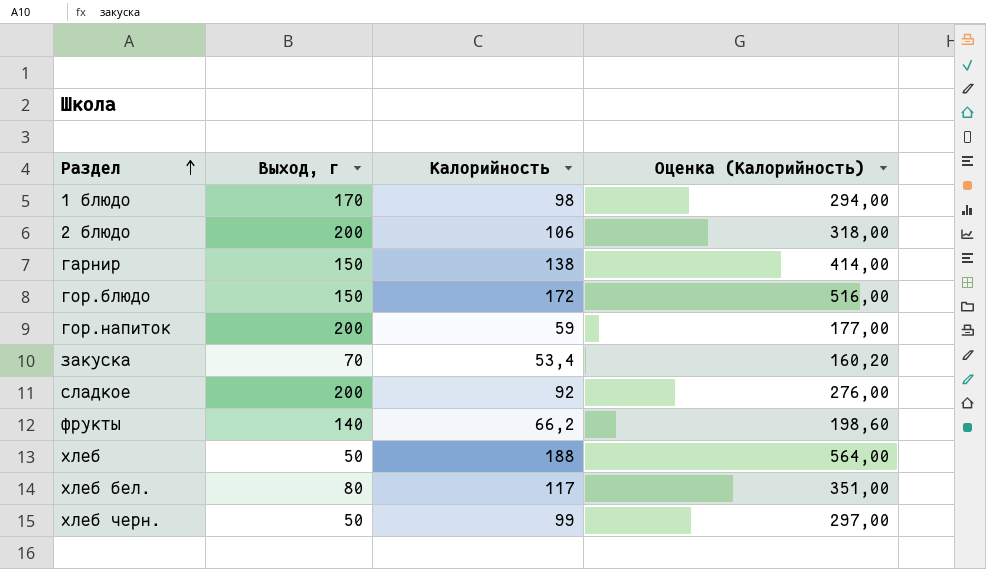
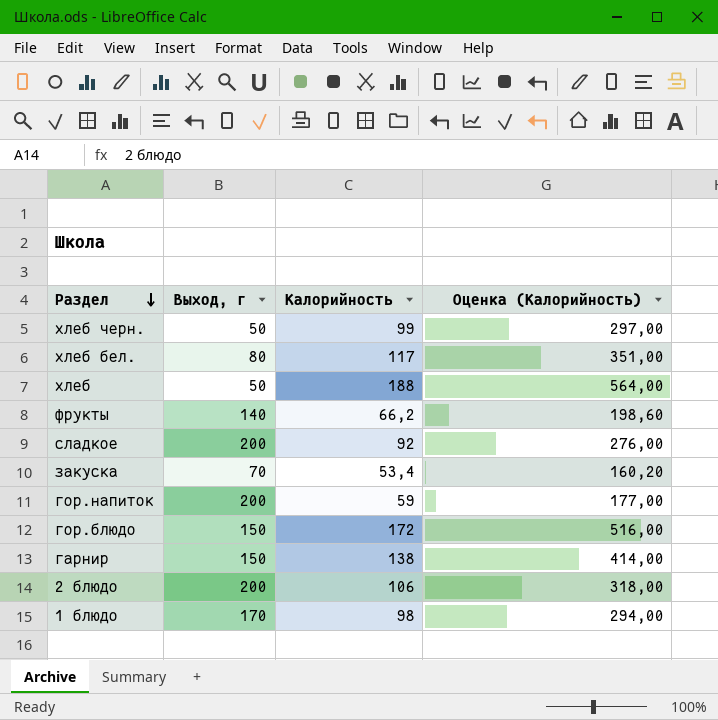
row order: Раздел ascending -> Раздел descending

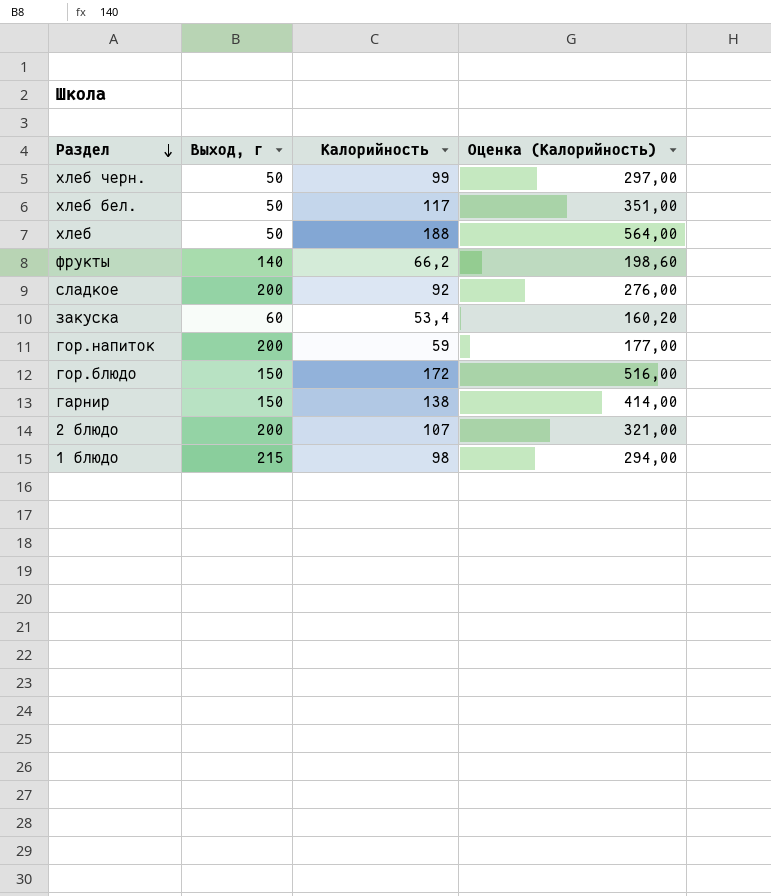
хлеб бел. | Выход, г: 80 -> 50
закуска | Выход, г: 70 -> 60
2 блюдо | Калорийность: 106 -> 107
2 блюдо | Оценка (Калорийность): 318,00 -> 321,00
1 блюдо | Выход, г: 170 -> 215

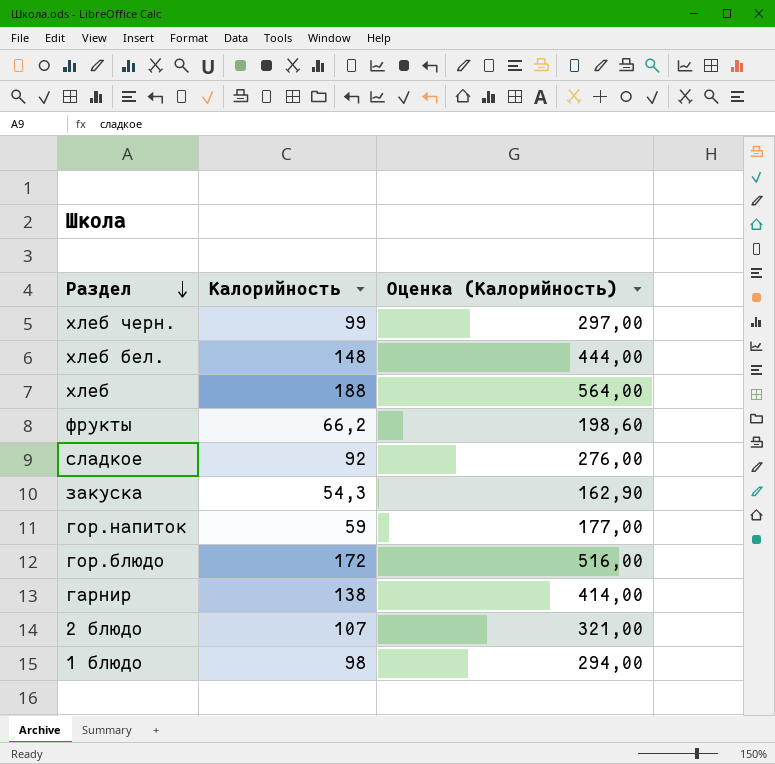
column Выход, г | position: 2 -> none
хлеб бел. | Калорийность: 117 -> 148
хлеб бел. | Оценка (Калорийность): 351,00 -> 444,00
закуска | Калорийность: 53,4 -> 54,3
закуска | Оценка (Калорийность): 160,20 -> 162,90

